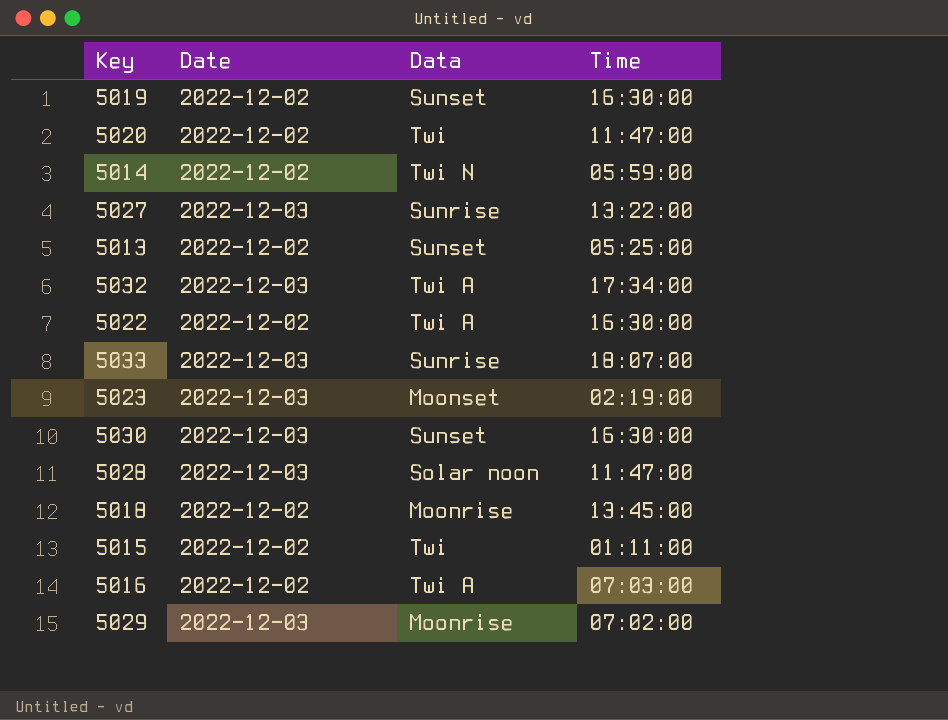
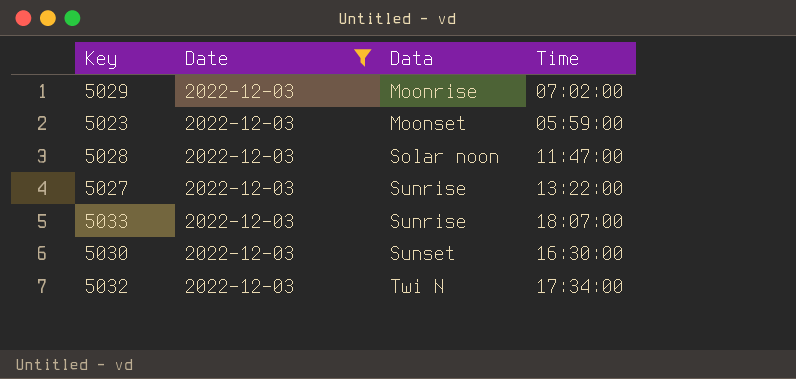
filter: none -> Date = 2022-12-03
row order: none -> Data ascending
5023 | Time: 02:19:00 -> 05:59:00
5032 | Data: Twi A -> Twi N

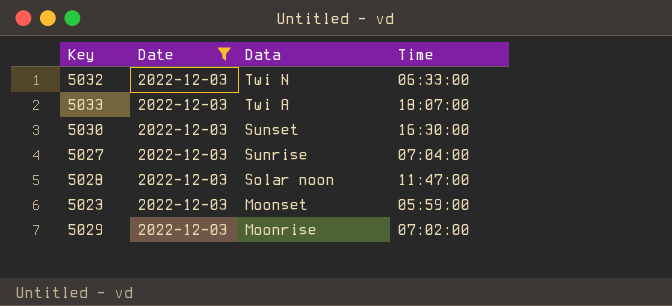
row order: Data ascending -> Data descending
5032 | Time: 17:34:00 -> 06:33:00
5033 | Data: Sunrise -> Twi A
5027 | Time: 13:22:00 -> 07:04:00

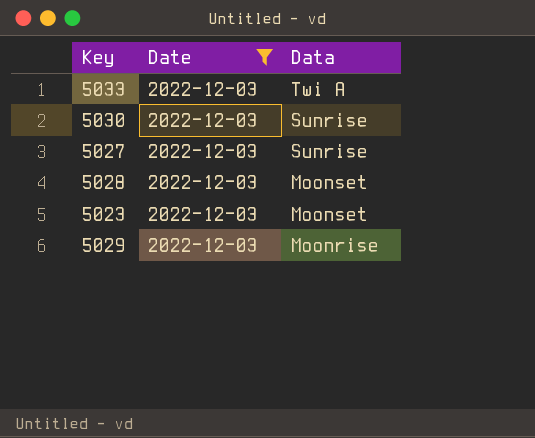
column Time | position: 4 -> none
row 5032: 2022-12-03 | Twi N | 06:33:00 -> none
5030 | Data: Sunset -> Sunrise
5028 | Data: Solar noon -> Moonset

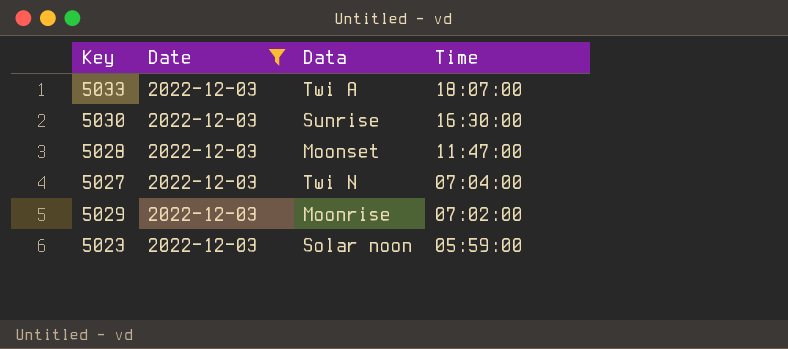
row order: Data descending -> Time descending
column Time | position: none -> 4
5027 | Data: Sunrise -> Twi N
5023 | Data: Moonset -> Solar noon

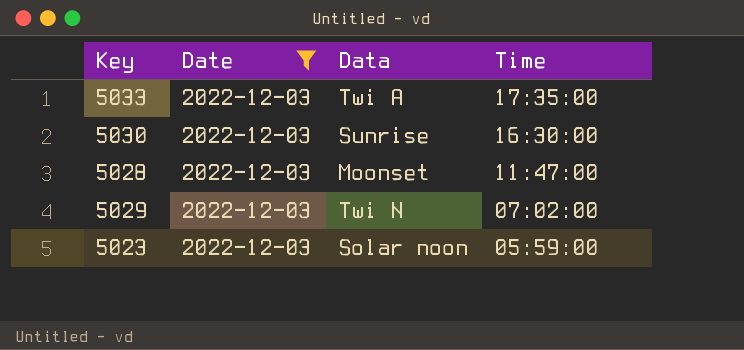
row 5027: 2022-12-03 | Twi N | 07:04:00 -> none
5033 | Time: 18:07:00 -> 17:35:00
5029 | Data: Moonrise -> Twi N

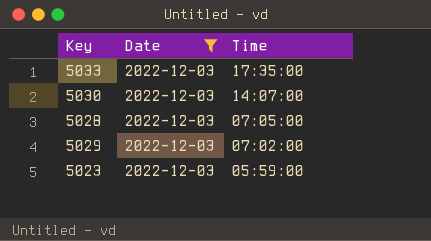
column Data | position: 3 -> none
5030 | Time: 16:30:00 -> 14:07:00
5028 | Time: 11:47:00 -> 07:05:00

